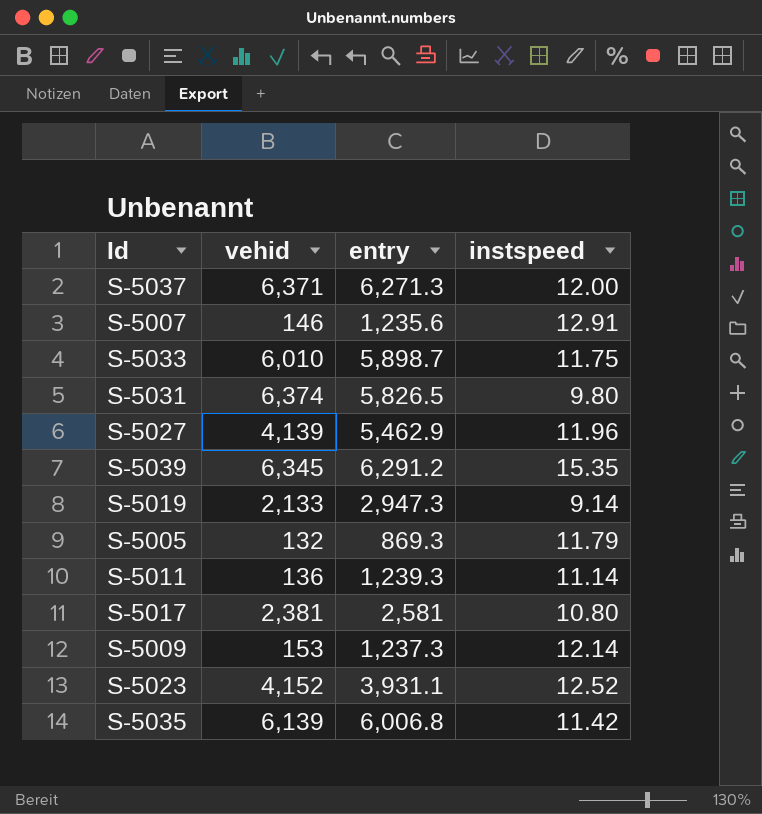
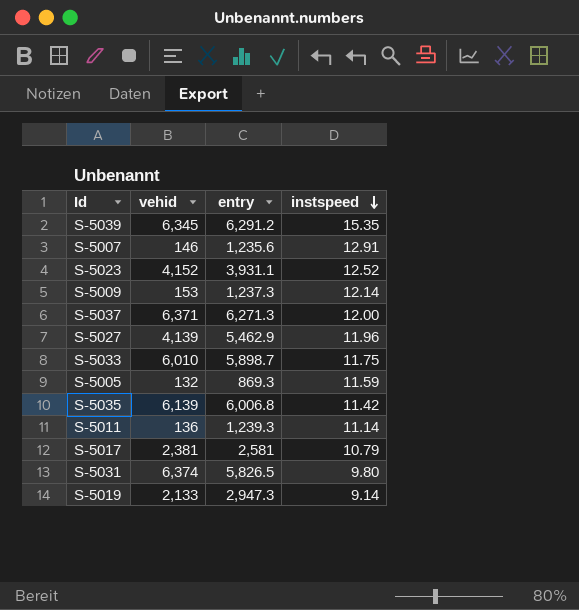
row order: none -> instspeed descending
S-5005 | instspeed: 11.79 -> 11.59
S-5017 | instspeed: 10.80 -> 10.79

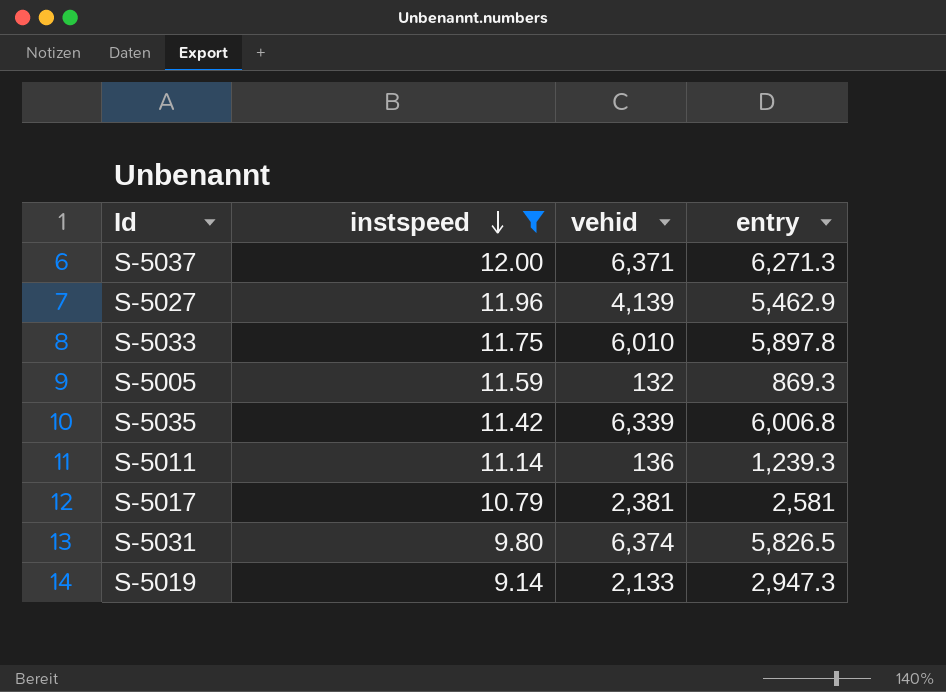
filter: none -> instspeed <= 12.00
column instspeed | position: 4 -> 2
S-5033 | entry: 5,898.7 -> 5,897.8
S-5035 | vehid: 6,139 -> 6,339

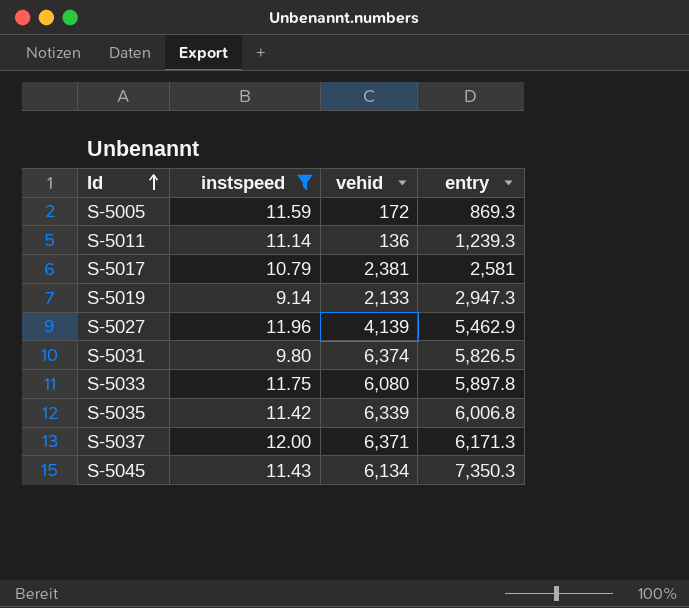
row order: instspeed descending -> Id ascending
S-5005 | vehid: 132 -> 172
S-5033 | vehid: 6,010 -> 6,080
S-5037 | entry: 6,271.3 -> 6,171.3
row S-5045: none -> 11.43 | 6,134 | 7,350.3

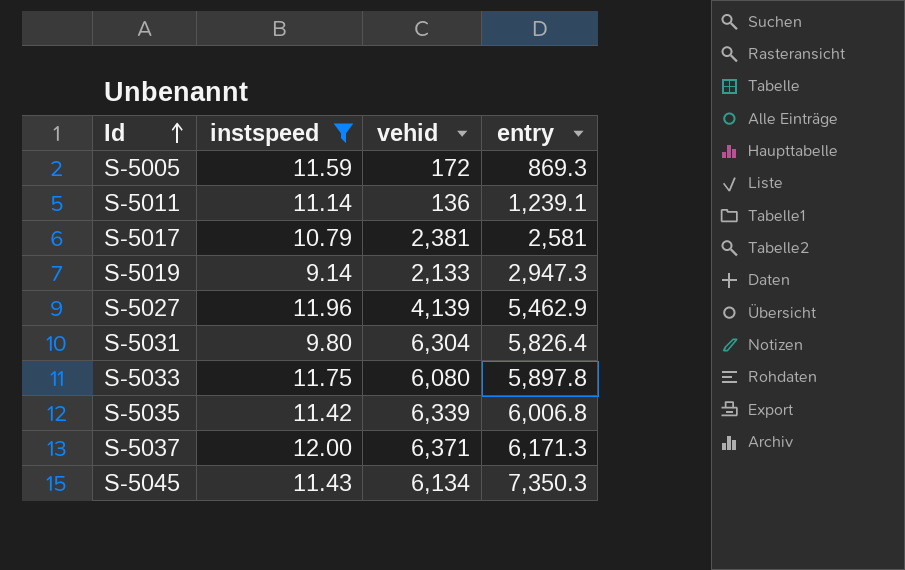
S-5011 | entry: 1,239.3 -> 1,239.1
S-5031 | vehid: 6,374 -> 6,304
S-5031 | entry: 5,826.5 -> 5,826.4

